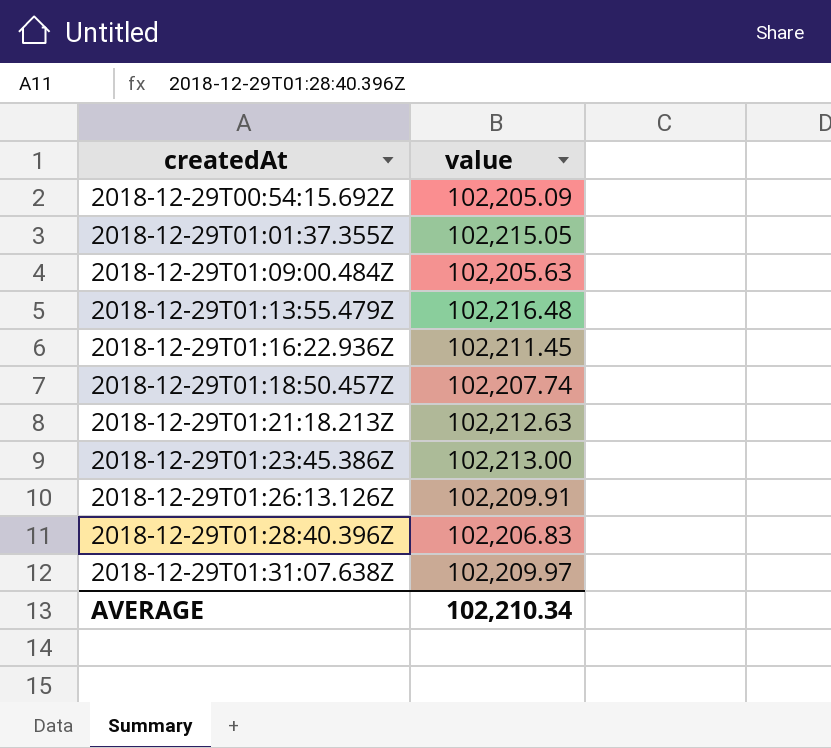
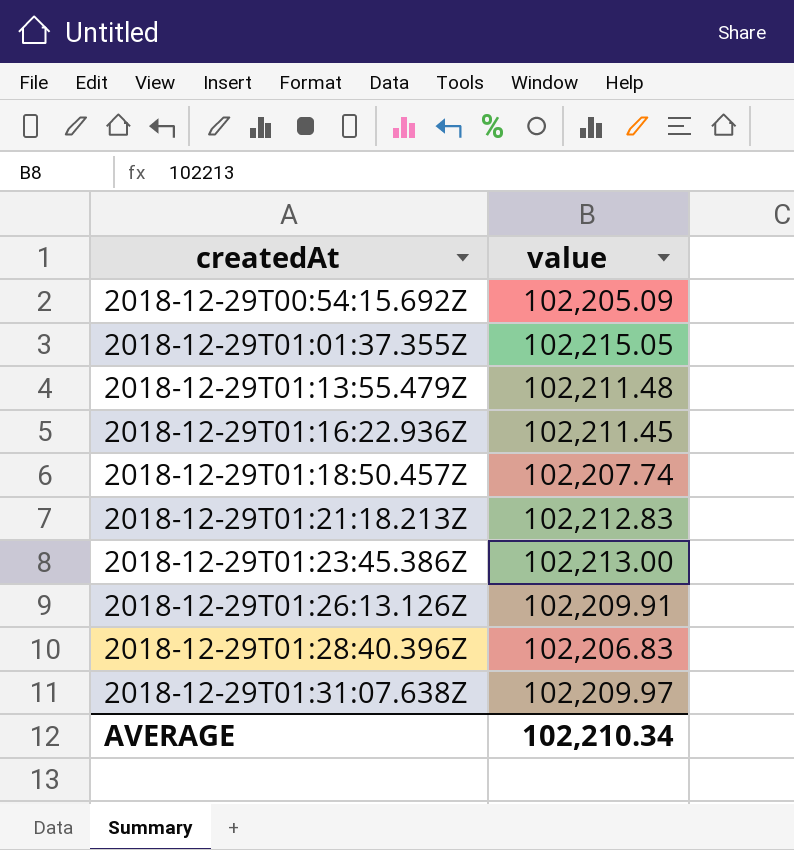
row 2018-12-29T01:09:00.484Z: 102,205.63 -> none
2018-12-29T01:13:55.479Z | value: 102,216.48 -> 102,211.48
2018-12-29T01:21:18.213Z | value: 102,212.63 -> 102,212.83

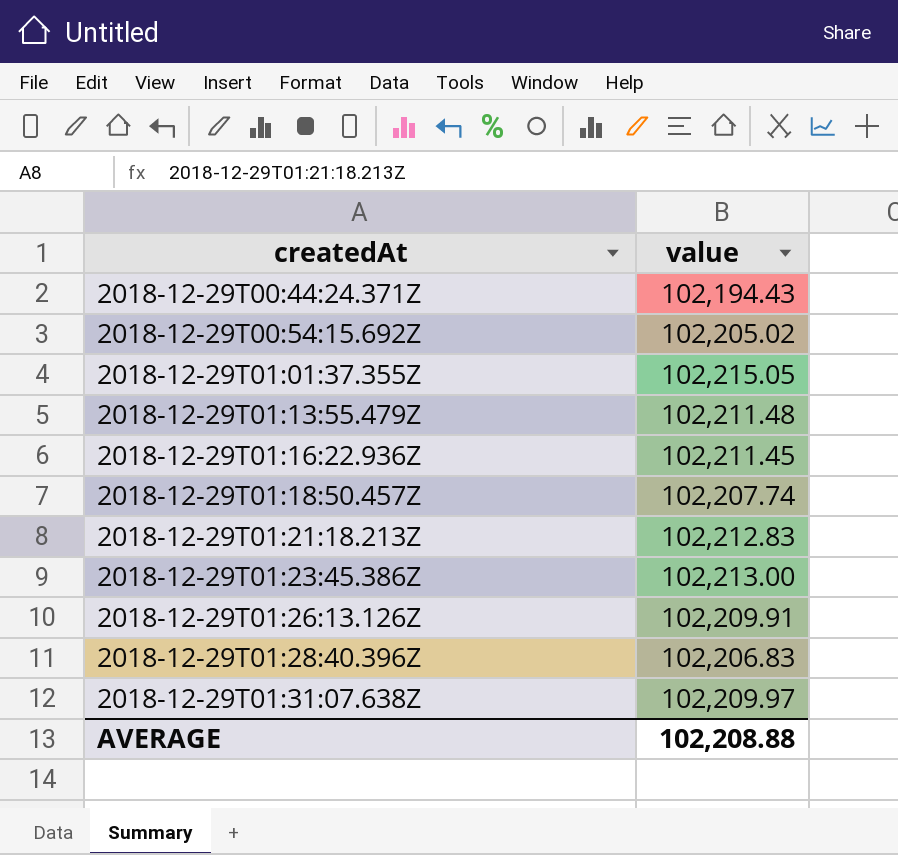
row 2018-12-29T00:44:24.371Z: none -> 102,194.43
2018-12-29T00:54:15.692Z | value: 102,205.09 -> 102,205.02
AVERAGE | value: 102,210.34 -> 102,208.88

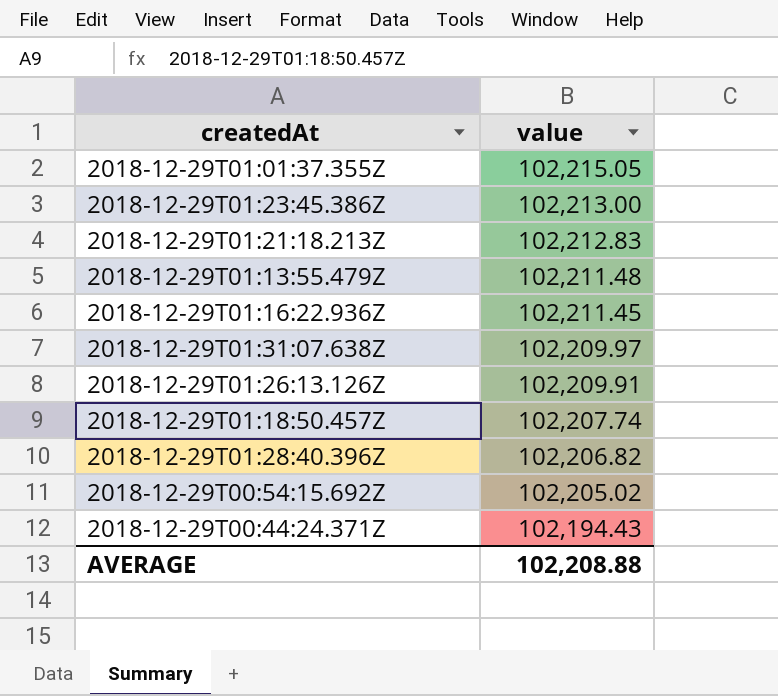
row order: createdAt ascending -> value descending
2018-12-29T01:28:40.396Z | value: 102,206.83 -> 102,206.82

